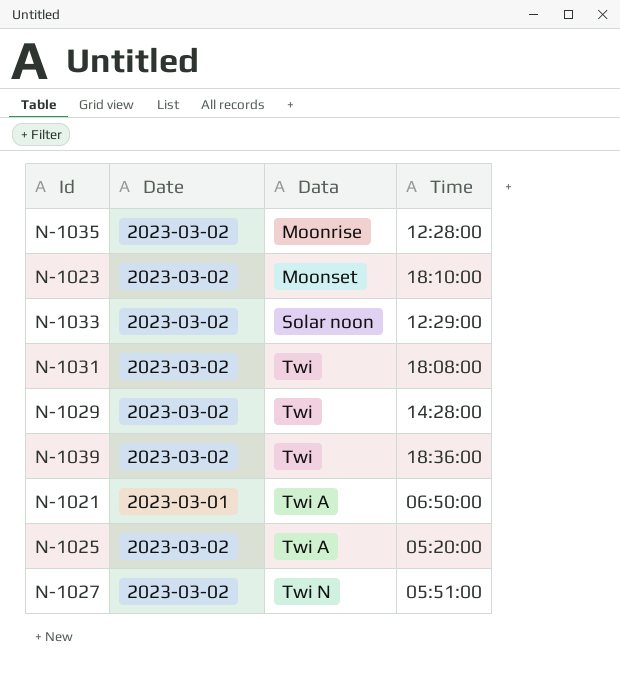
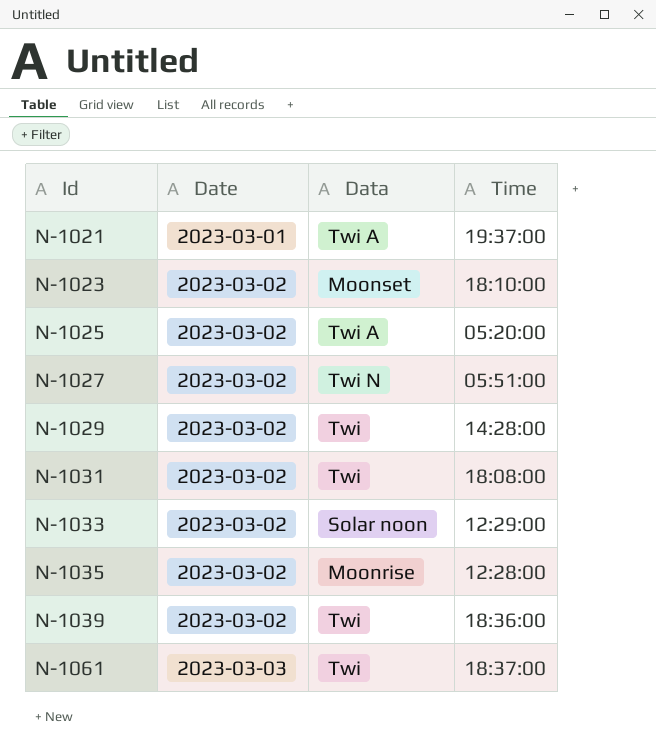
row order: Data ascending -> Id ascending
N-1021 | Time: 06:50:00 -> 19:37:00
row N-1061: none -> 2023-03-03 | Twi | 18:37:00

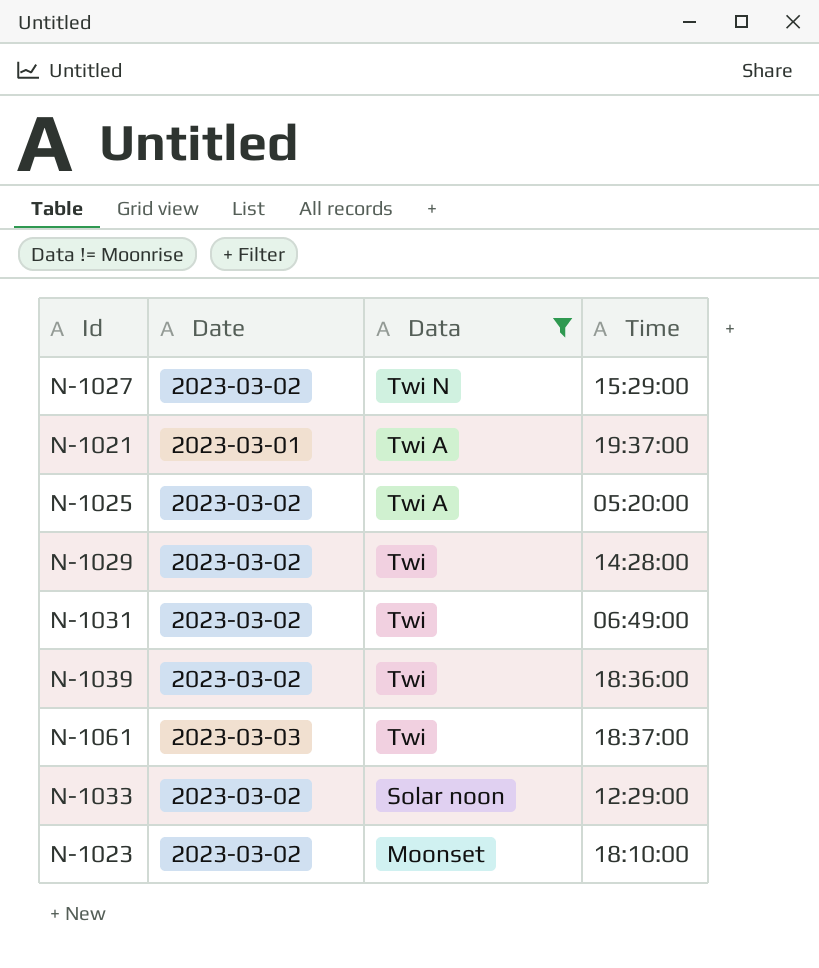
filter: none -> Data != Moonrise
row order: Id ascending -> Data descending
N-1027 | Time: 05:51:00 -> 15:29:00
N-1031 | Time: 18:08:00 -> 06:49:00

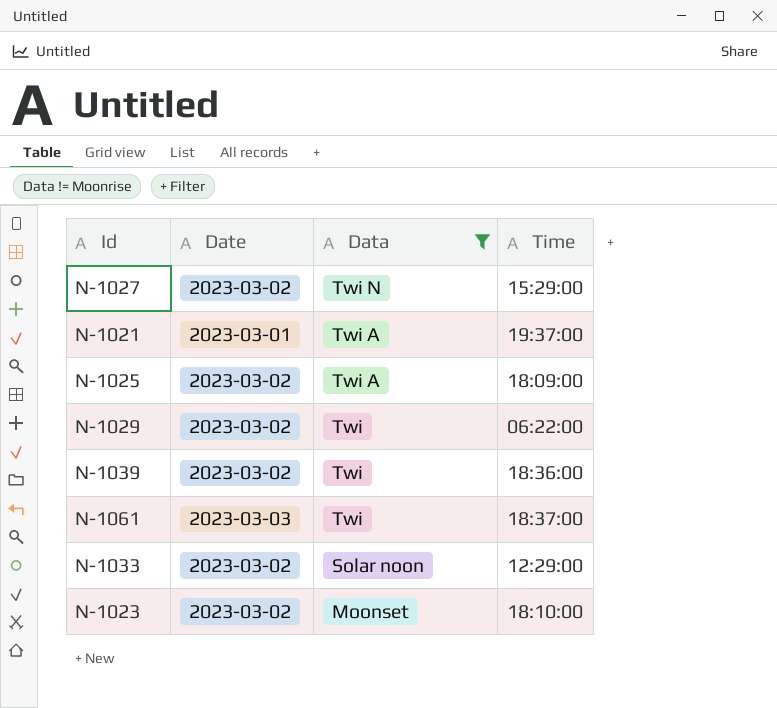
row N-1031: 2023-03-02 | Twi | 06:49:00 -> none
N-1025 | Time: 05:20:00 -> 18:09:00
N-1029 | Time: 14:28:00 -> 06:22:00

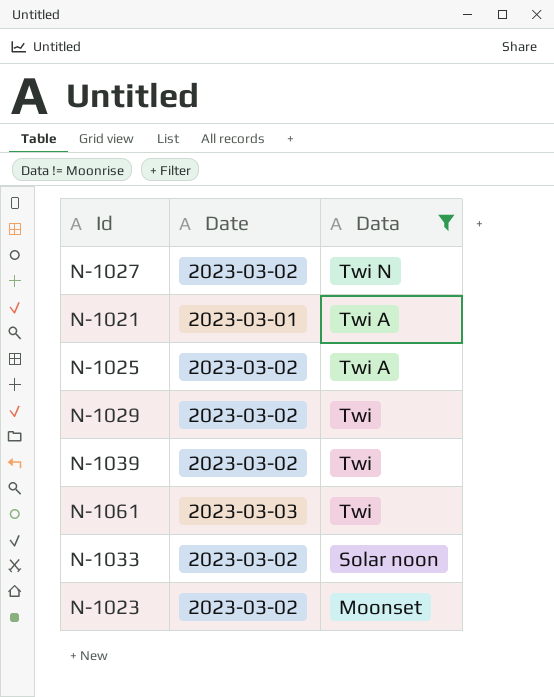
column Time | position: 4 -> none

